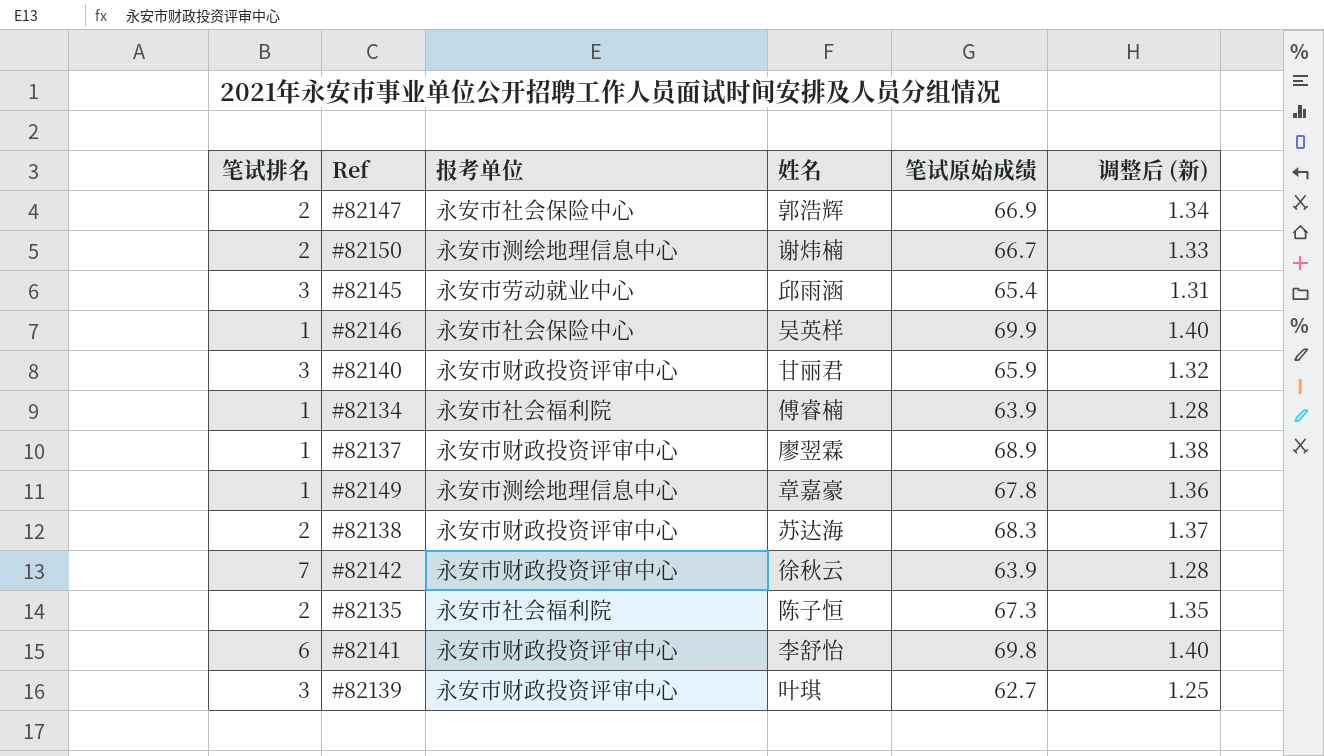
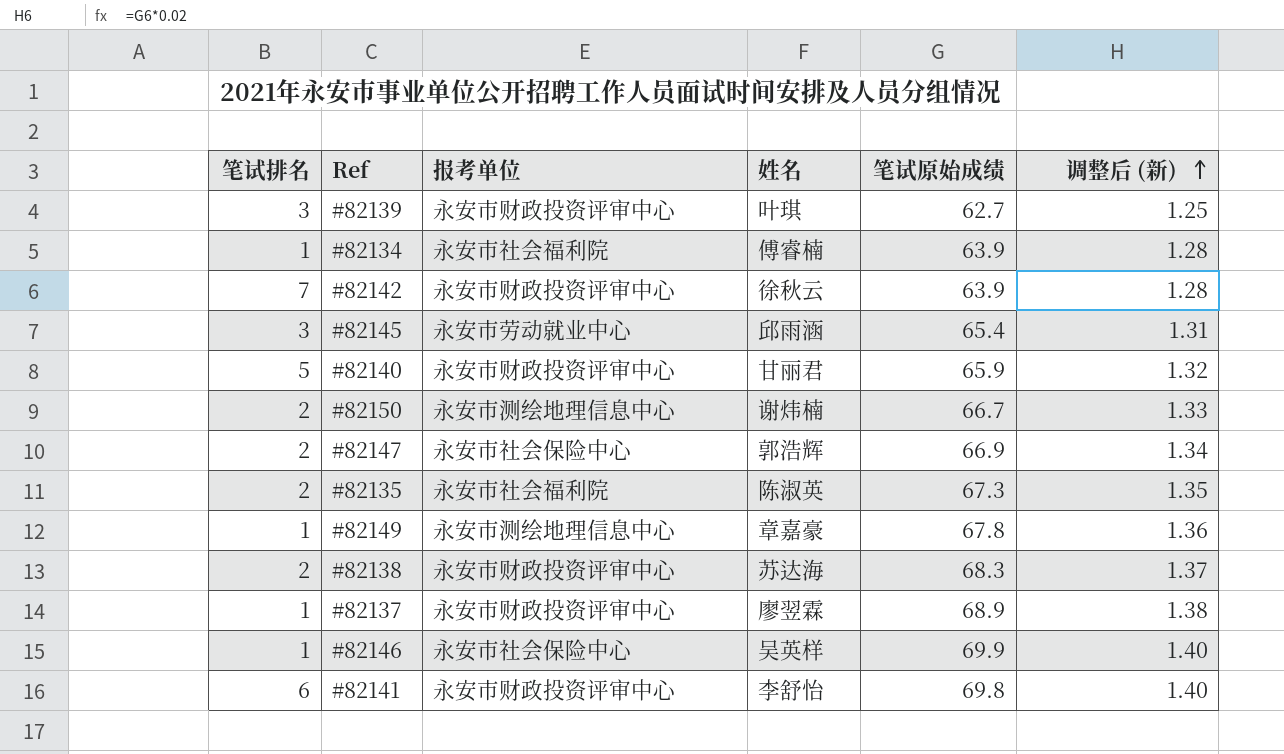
row order: none -> 调整后 (新) ascending
#82140 | 笔试排名: 3 -> 5
#82135 | 姓名: 陈子恒 -> 陈淑英

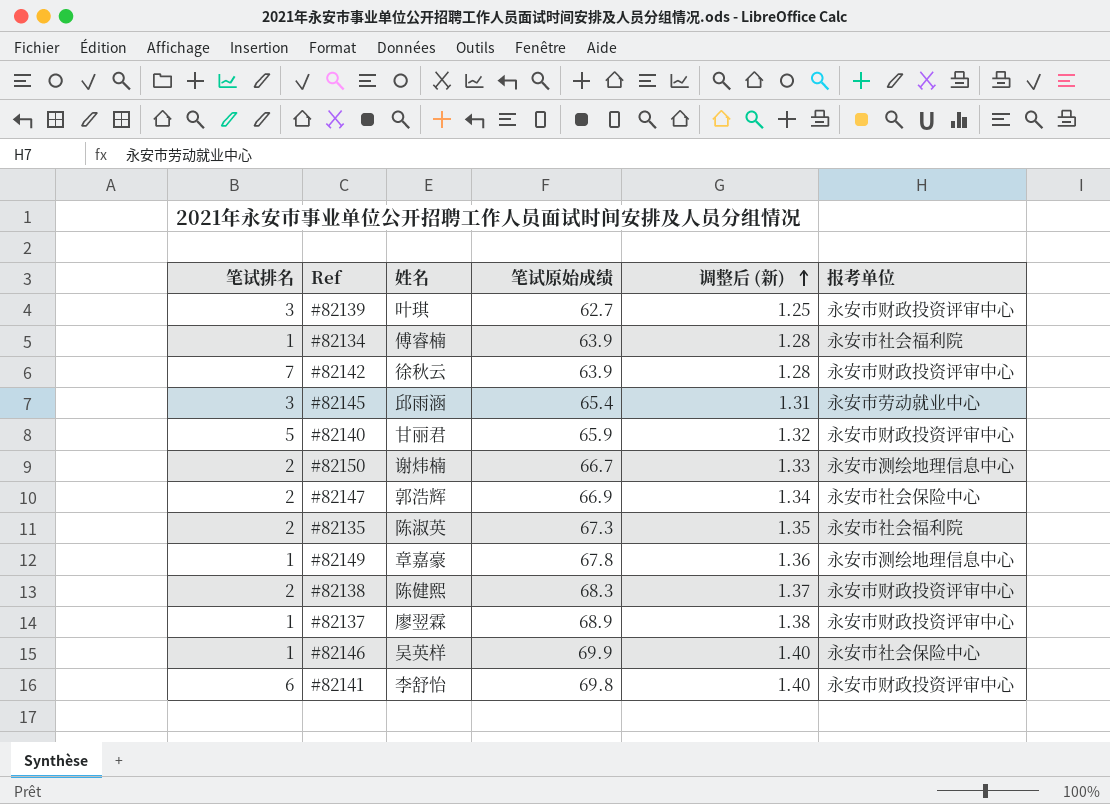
column 报考单位 | position: 3 -> 6
#82138 | 姓名: 苏达海 -> 陈健熙

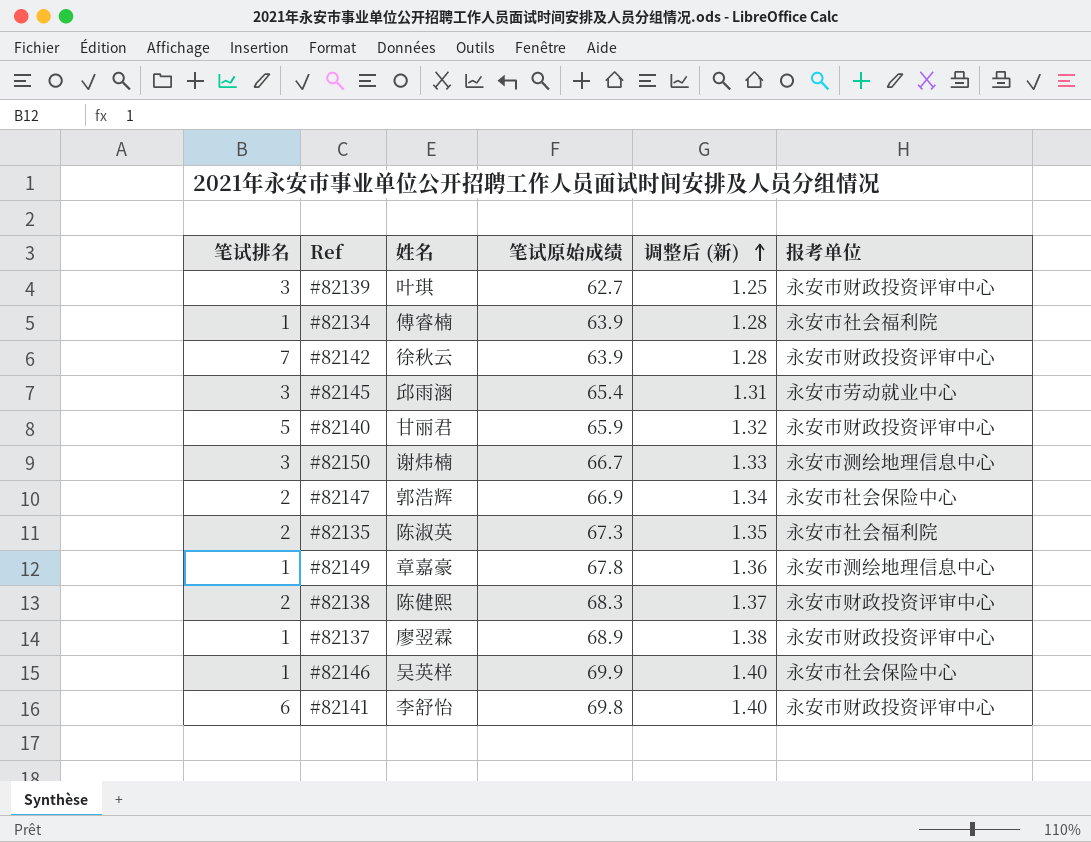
#82150 | 笔试排名: 2 -> 3

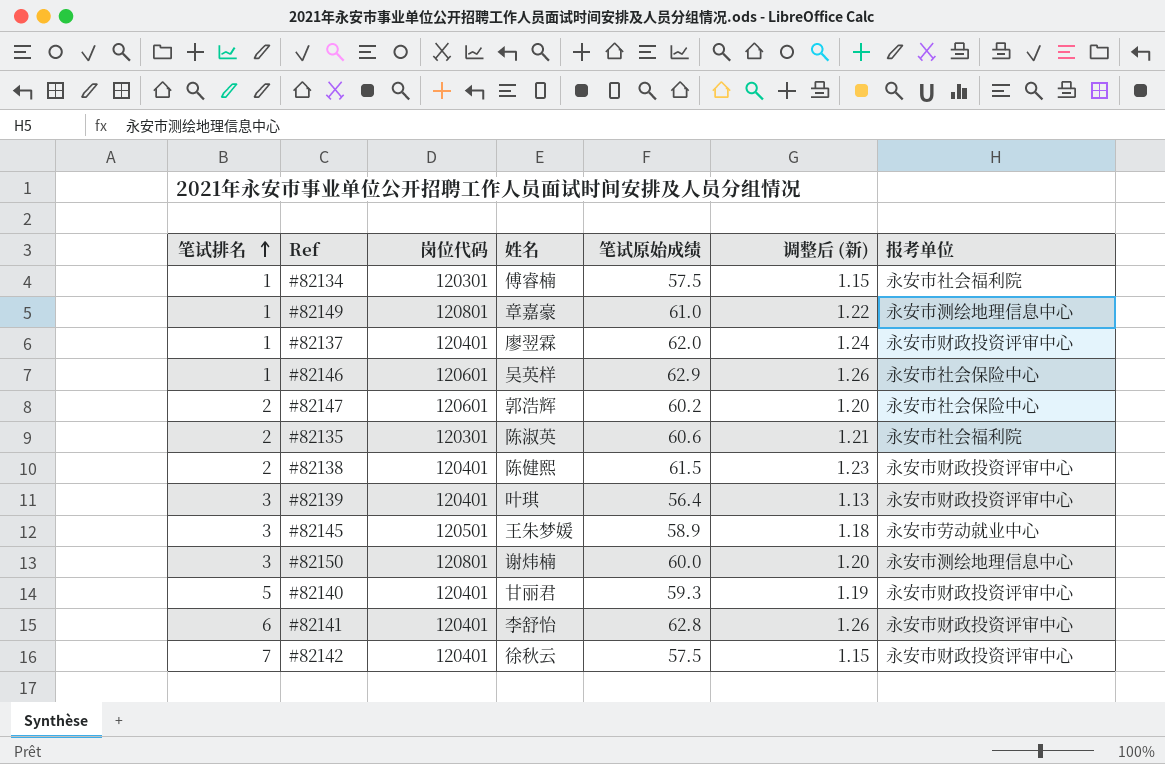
row order: 调整后 (新) ascending -> 笔试排名 ascending
column 岗位代码 | position: none -> 3
#82134 | 笔试原始成绩: 63.9 -> 57.5
#82134 | 调整后 (新): 1.28 -> 1.15
#82149 | 笔试原始成绩: 67.8 -> 61.0
#82149 | 调整后 (新): 1.36 -> 1.22
#82137 | 笔试原始成绩: 68.9 -> 62.0
#82137 | 调整后 (新): 1.38 -> 1.24
#82146 | 笔试原始成绩: 69.9 -> 62.9
#82146 | 调整后 (新): 1.40 -> 1.26
#82147 | 笔试原始成绩: 66.9 -> 60.2
#82147 | 调整后 (新): 1.34 -> 1.20
#82135 | 笔试原始成绩: 67.3 -> 60.6
#82135 | 调整后 (新): 1.35 -> 1.21
#82138 | 笔试原始成绩: 68.3 -> 61.5
#82138 | 调整后 (新): 1.37 -> 1.23
#82139 | 笔试原始成绩: 62.7 -> 56.4
#82139 | 调整后 (新): 1.25 -> 1.13
#82145 | 姓名: 邱雨涵 -> 王朱梦媛
#82145 | 笔试原始成绩: 65.4 -> 58.9
#82145 | 调整后 (新): 1.31 -> 1.18
#82150 | 笔试原始成绩: 66.7 -> 60.0
#82150 | 调整后 (新): 1.33 -> 1.20
#82140 | 笔试原始成绩: 65.9 -> 59.3
#82140 | 调整后 (新): 1.32 -> 1.19
#82141 | 笔试原始成绩: 69.8 -> 62.8
#82141 | 调整后 (新): 1.40 -> 1.26
#82142 | 笔试原始成绩: 63.9 -> 57.5
#82142 | 调整后 (新): 1.28 -> 1.15

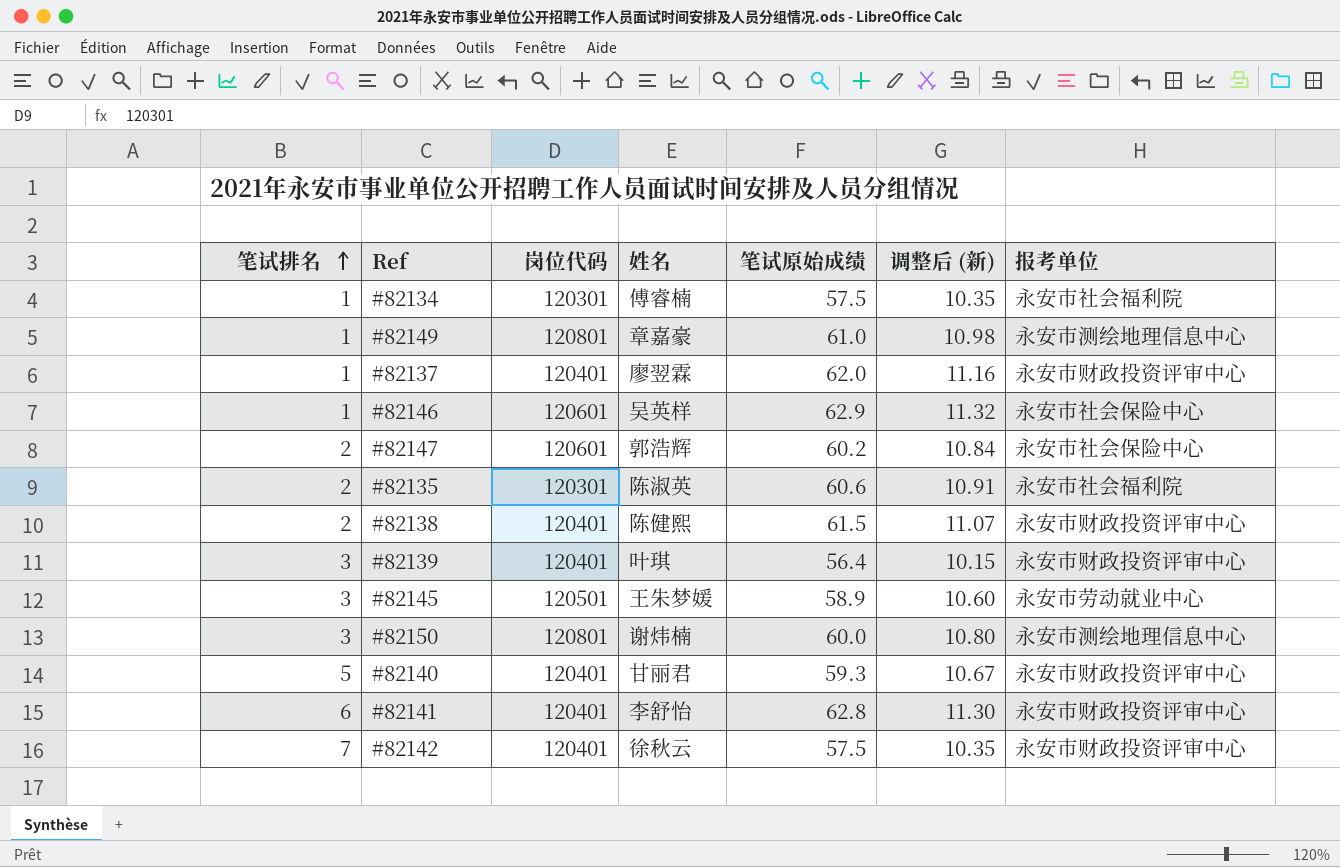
column 调整后 (新) | formula: [笔试原始成绩] * 0.02 -> [笔试原始成绩] * 0.18

